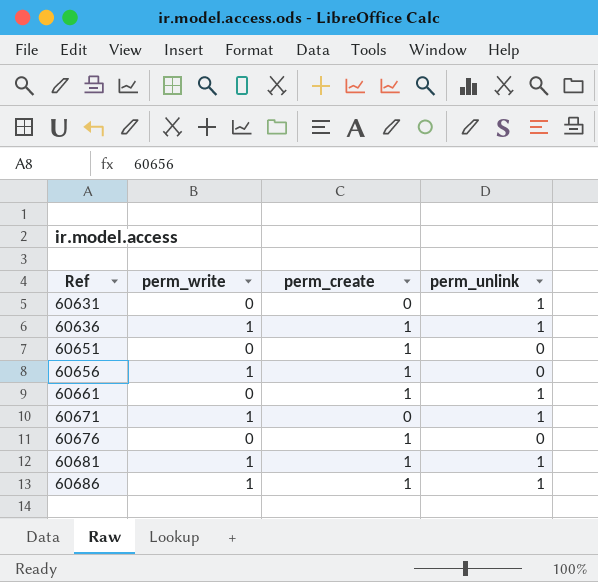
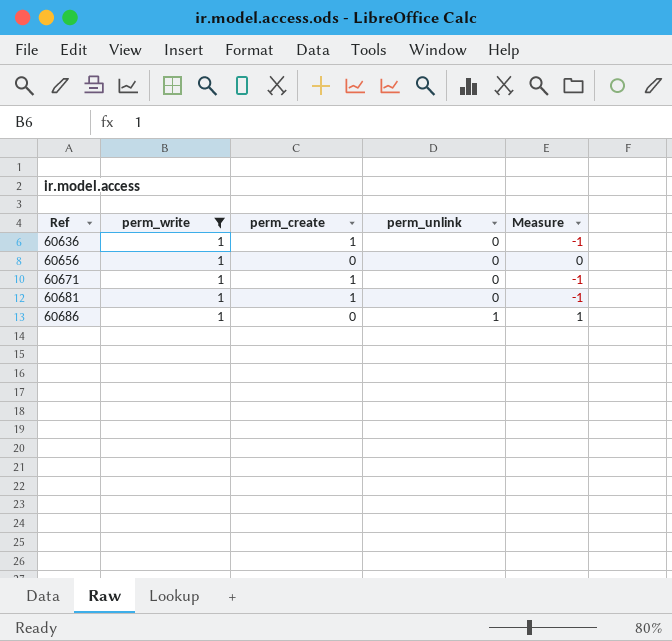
filter: none -> perm_write = 1
column Measure | formula: none -> [perm_unlink] - [perm_create]
60636 | perm_unlink: 1 -> 0
60656 | perm_create: 1 -> 0
60671 | perm_create: 0 -> 1
60671 | perm_unlink: 1 -> 0
60681 | perm_unlink: 1 -> 0
60686 | perm_create: 1 -> 0

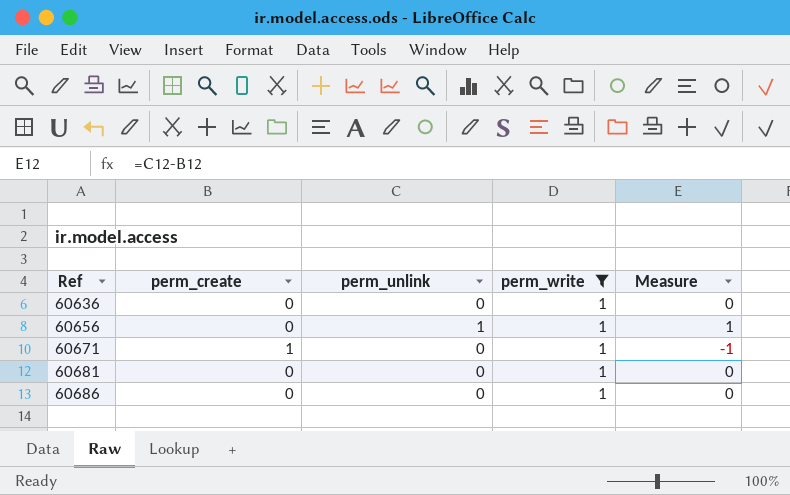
column perm_write | position: 2 -> 4
60636 | perm_create: 1 -> 0
60636 | Measure: -1 -> 0
60656 | perm_unlink: 0 -> 1
60656 | Measure: 0 -> 1
60681 | perm_create: 1 -> 0
60681 | Measure: -1 -> 0
60686 | perm_unlink: 1 -> 0
60686 | Measure: 1 -> 0

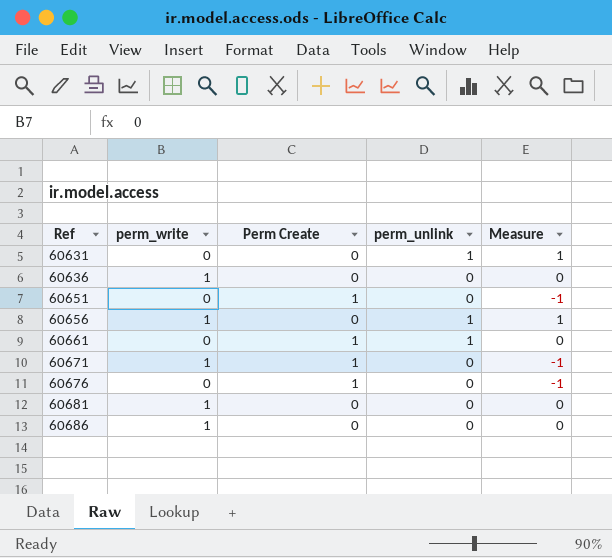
filter: perm_write = 1 -> none
column perm_write | position: 4 -> 2
column name: perm_create -> Perm Create

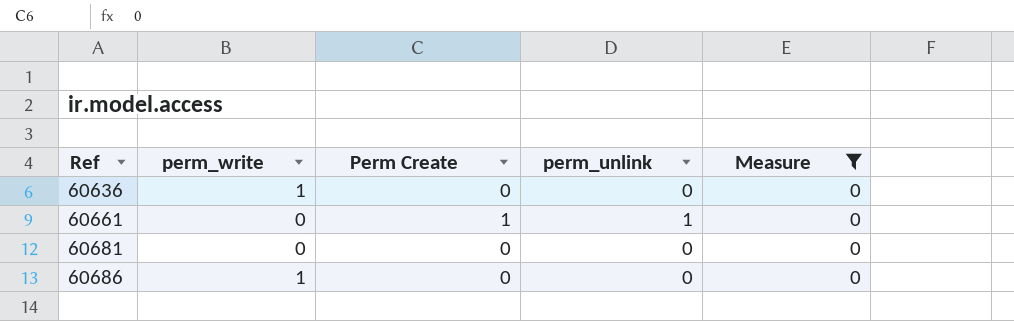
filter: none -> Measure = 0
60681 | perm_write: 1 -> 0

